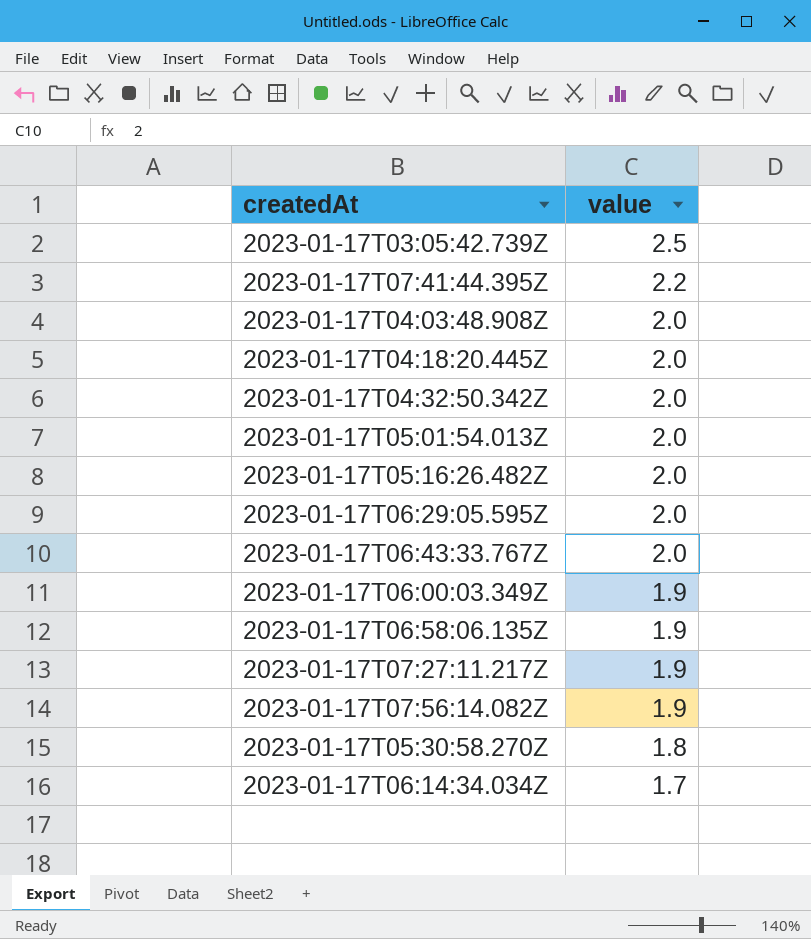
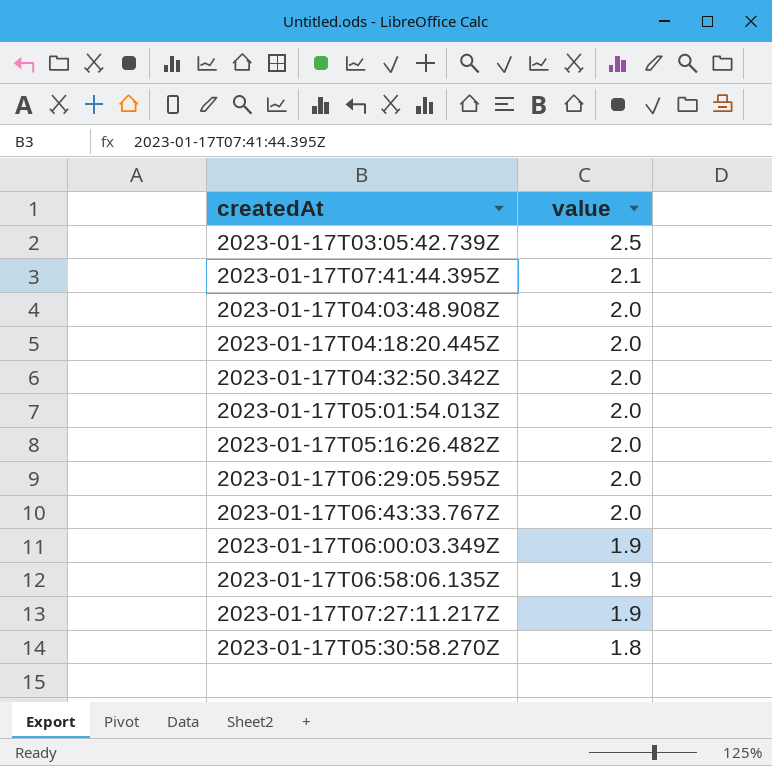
row 2023-01-17T07:56:14.082Z: 1.9 -> none
row 2023-01-17T06:14:34.034Z: 1.7 -> none
2023-01-17T07:41:44.395Z | value: 2.2 -> 2.1

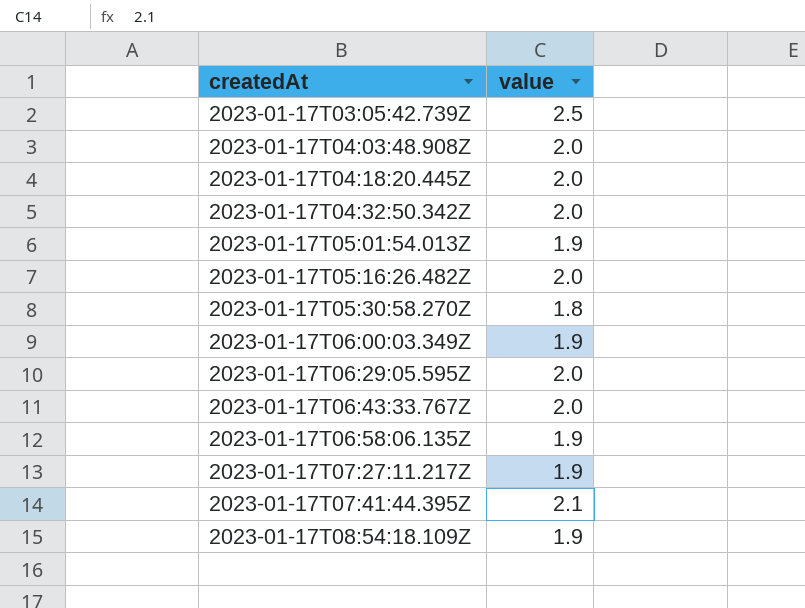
row order: value descending -> createdAt ascending
2023-01-17T05:01:54.013Z | value: 2.0 -> 1.9
row 2023-01-17T08:54:18.109Z: none -> 1.9

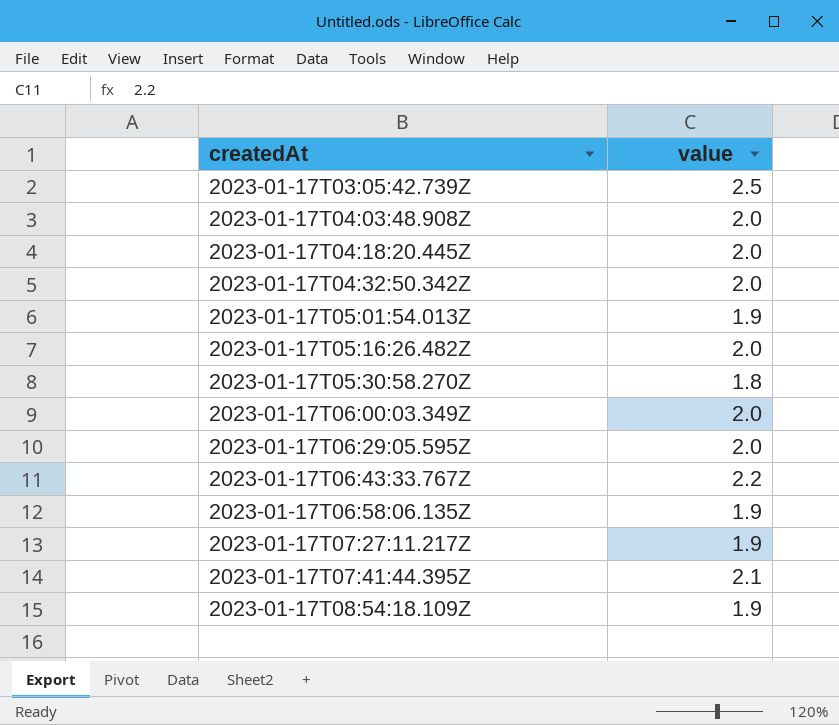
2023-01-17T06:00:03.349Z | value: 1.9 -> 2.0
2023-01-17T06:43:33.767Z | value: 2.0 -> 2.2

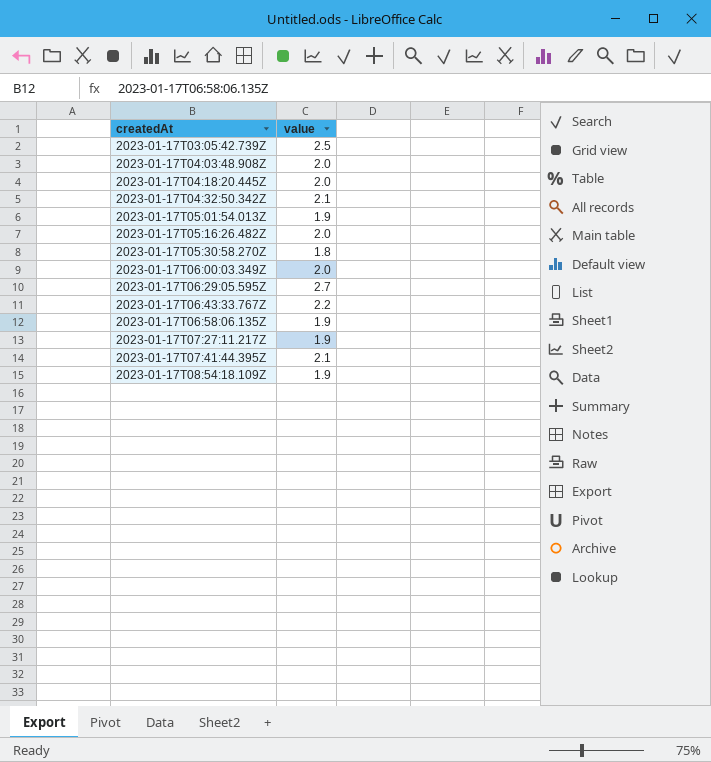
2023-01-17T04:32:50.342Z | value: 2.0 -> 2.1
2023-01-17T06:29:05.595Z | value: 2.0 -> 2.7

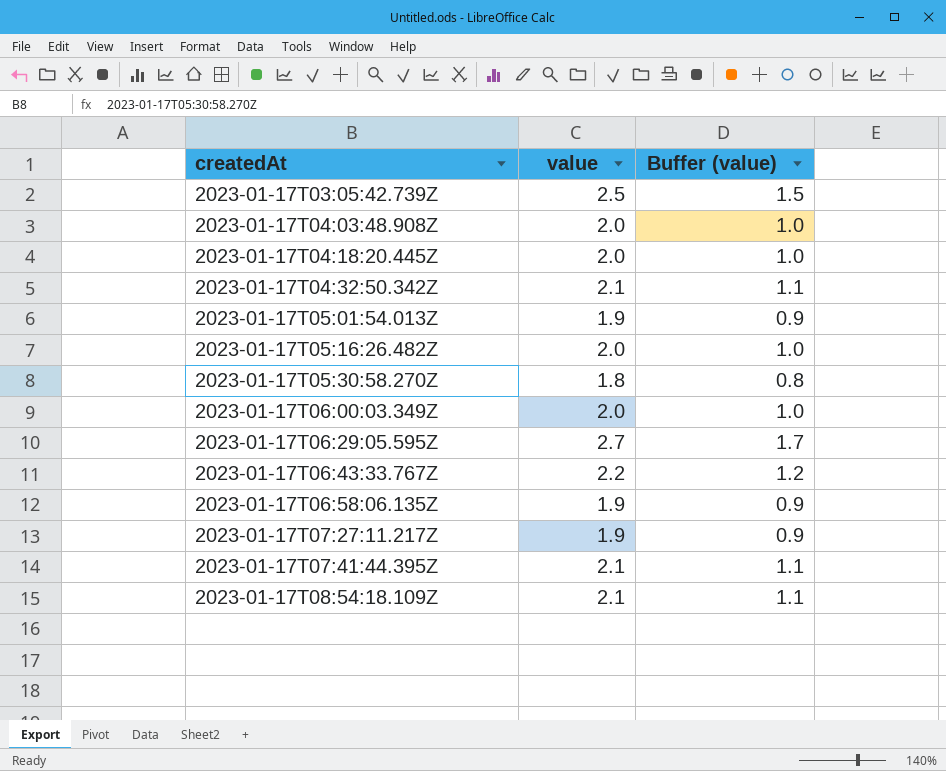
column Buffer (value) | formula: none -> [value] - 1
2023-01-17T08:54:18.109Z | value: 1.9 -> 2.1

